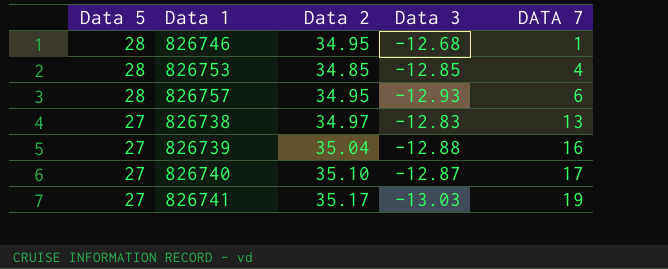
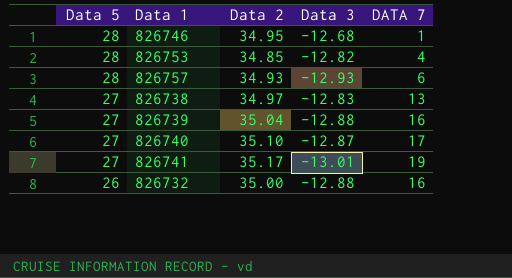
826753 | Data 3: -12.85 -> -12.82
826757 | Data 2: 34.95 -> 34.93
826741 | Data 3: -13.03 -> -13.01
row 826732: none -> 26 | 35.00 | -12.88 | 16

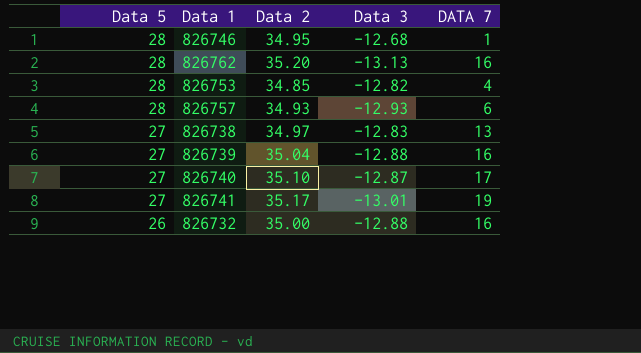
row 826762: none -> 28 | 35.20 | -13.13 | 16

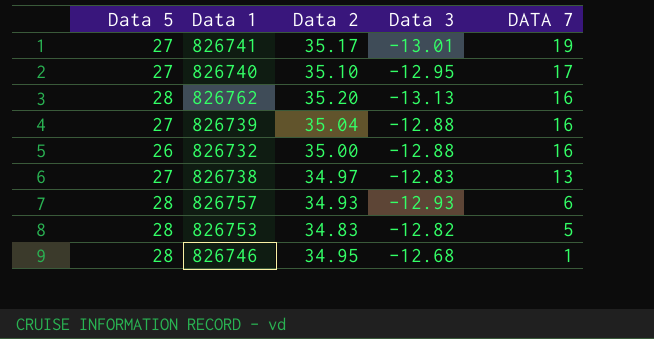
row order: Data 5 descending -> DATA 7 descending
826740 | Data 3: -12.87 -> -12.95
826753 | Data 2: 34.85 -> 34.83
826753 | DATA 7: 4 -> 5

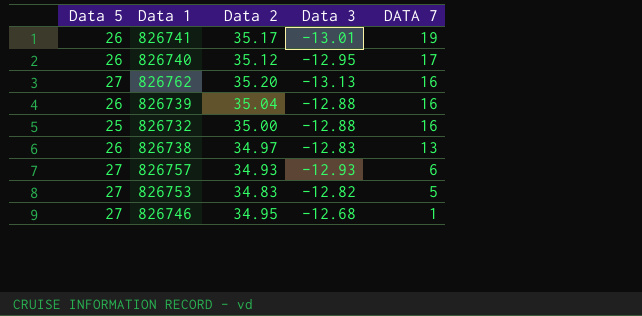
826741 | Data 5: 27 -> 26
826740 | Data 5: 27 -> 26
826740 | Data 2: 35.10 -> 35.12
826762 | Data 5: 28 -> 27
826739 | Data 5: 27 -> 26
826732 | Data 5: 26 -> 25
826738 | Data 5: 27 -> 26
826757 | Data 5: 28 -> 27
826753 | Data 5: 28 -> 27
826746 | Data 5: 28 -> 27

